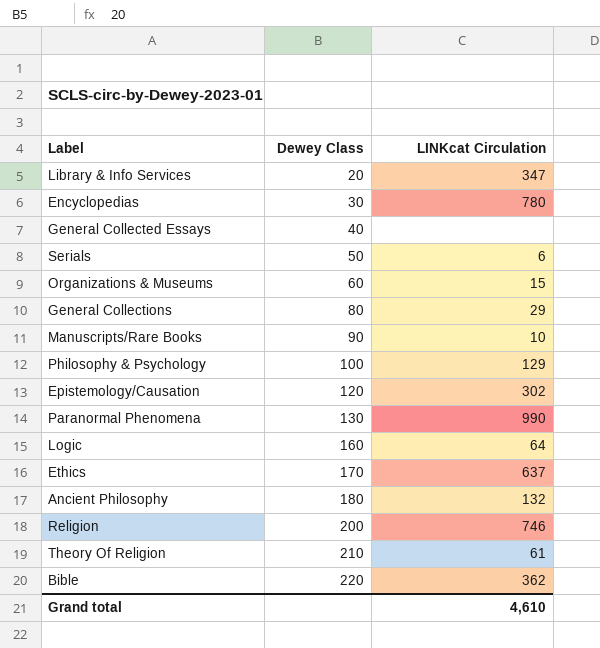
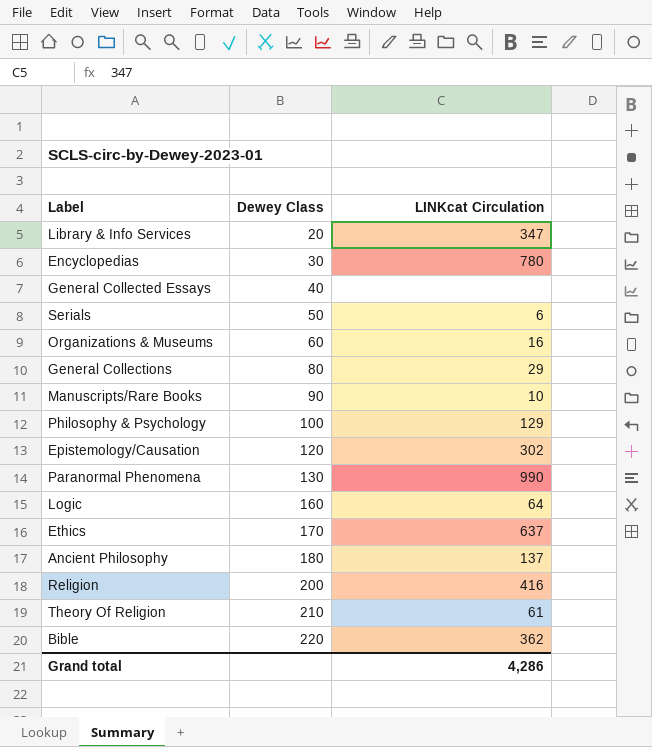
Organizations & Museums | LINKcat Circulation: 15 -> 16
Ancient Philosophy | LINKcat Circulation: 132 -> 137
Religion | LINKcat Circulation: 746 -> 416
Grand total | LINKcat Circulation: 4,610 -> 4,286

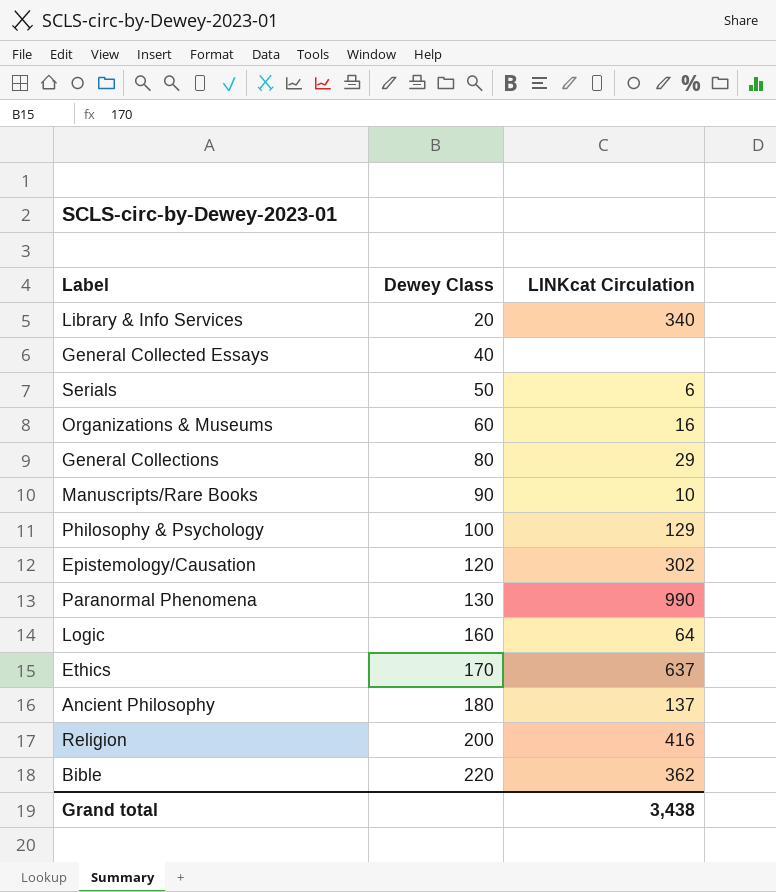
row Encyclopedias: 30 | 780 -> none
row Theory Of Religion: 210 | 61 -> none
Library & Info Services | LINKcat Circulation: 347 -> 340
Grand total | LINKcat Circulation: 4,286 -> 3,438

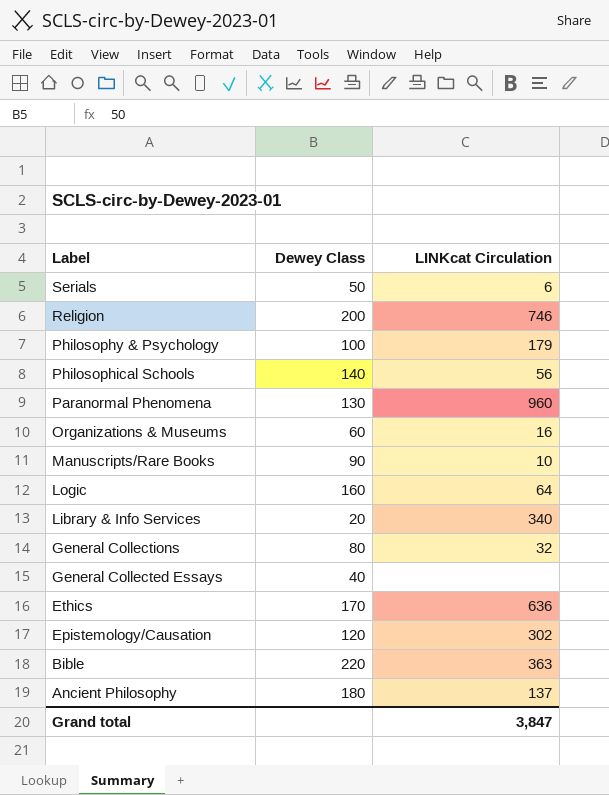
row order: Dewey Class ascending -> Label descending
Religion | LINKcat Circulation: 416 -> 746
Philosophy & Psychology | LINKcat Circulation: 129 -> 179
row Philosophical Schools: none -> 140 | 56
Paranormal Phenomena | LINKcat Circulation: 990 -> 960
General Collections | LINKcat Circulation: 29 -> 32
Ethics | LINKcat Circulation: 637 -> 636
Bible | LINKcat Circulation: 362 -> 363
Grand total | LINKcat Circulation: 3,438 -> 3,847

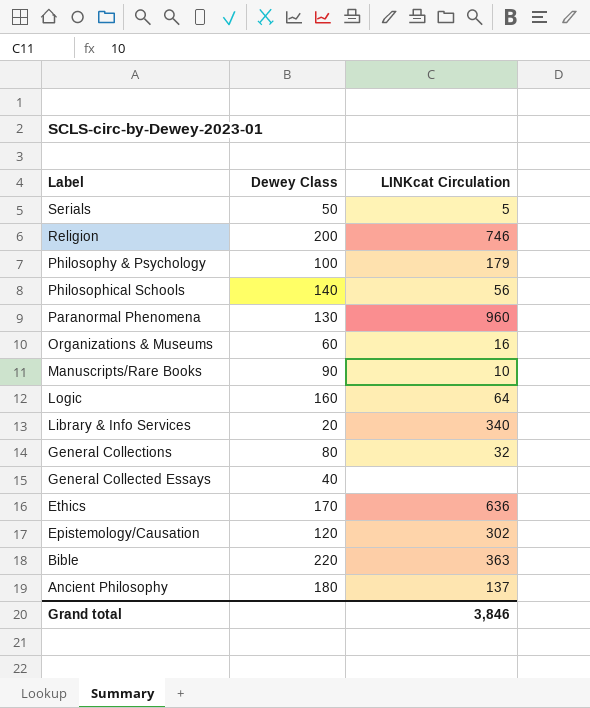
Serials | LINKcat Circulation: 6 -> 5
Grand total | LINKcat Circulation: 3,847 -> 3,846

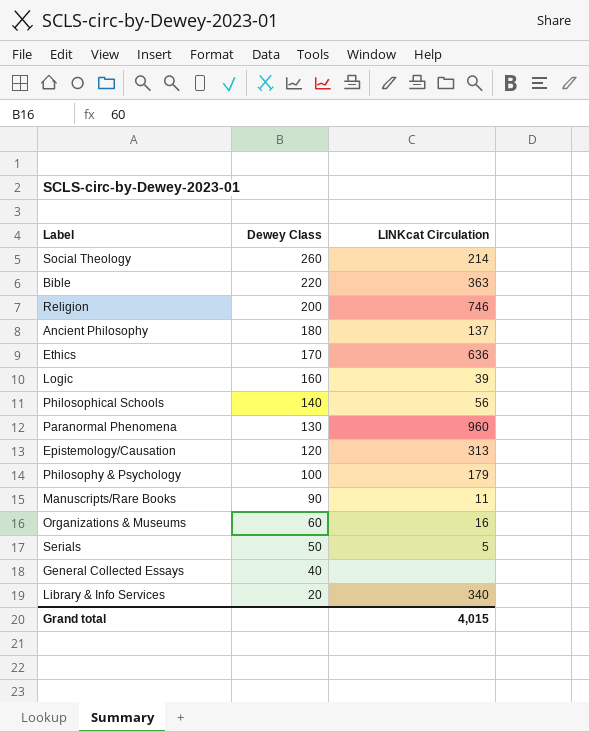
row order: Label descending -> Dewey Class descending
row General Collections: 80 | 32 -> none
row Social Theology: none -> 260 | 214
Logic | LINKcat Circulation: 64 -> 39
Epistemology/Causation | LINKcat Circulation: 302 -> 313
Manuscripts/Rare Books | LINKcat Circulation: 10 -> 11
Grand total | LINKcat Circulation: 3,846 -> 4,015

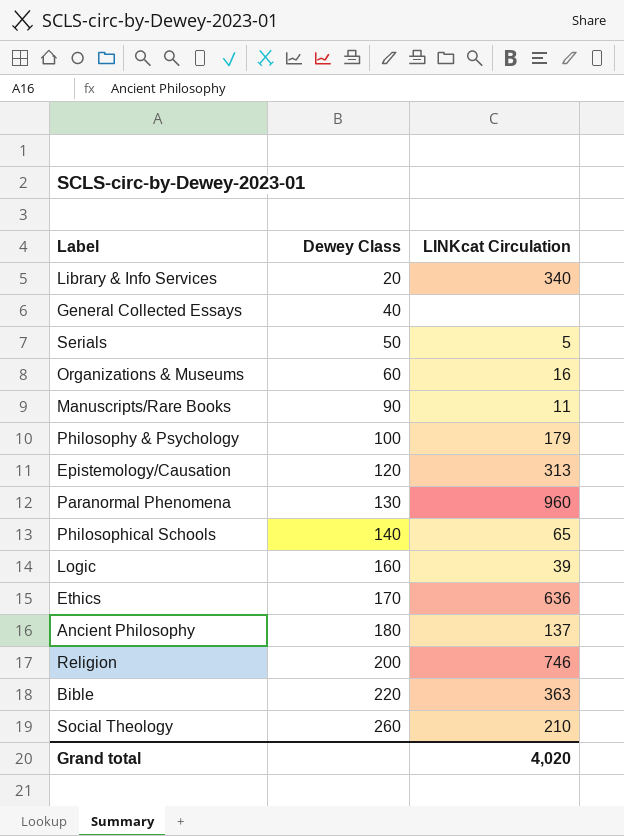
row order: Dewey Class descending -> Dewey Class ascending
Philosophical Schools | LINKcat Circulation: 56 -> 65
Social Theology | LINKcat Circulation: 214 -> 210
Grand total | LINKcat Circulation: 4,015 -> 4,020

